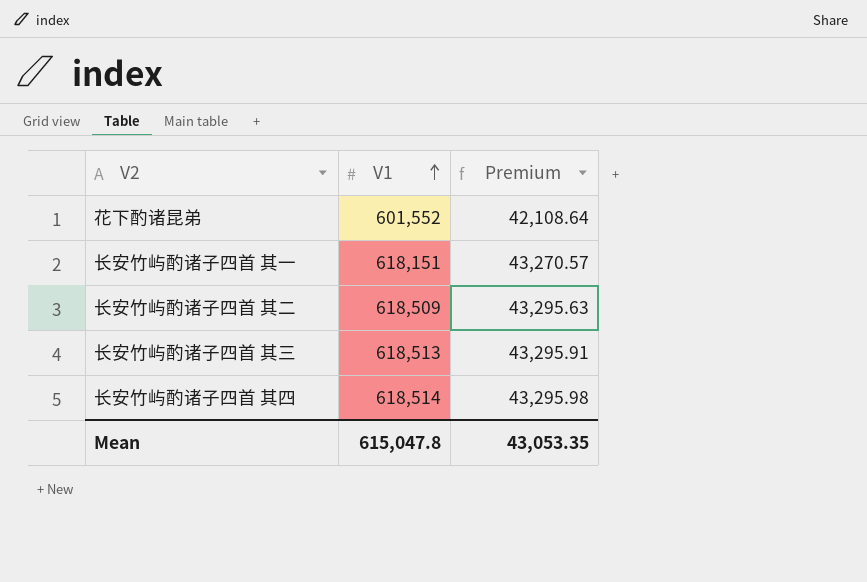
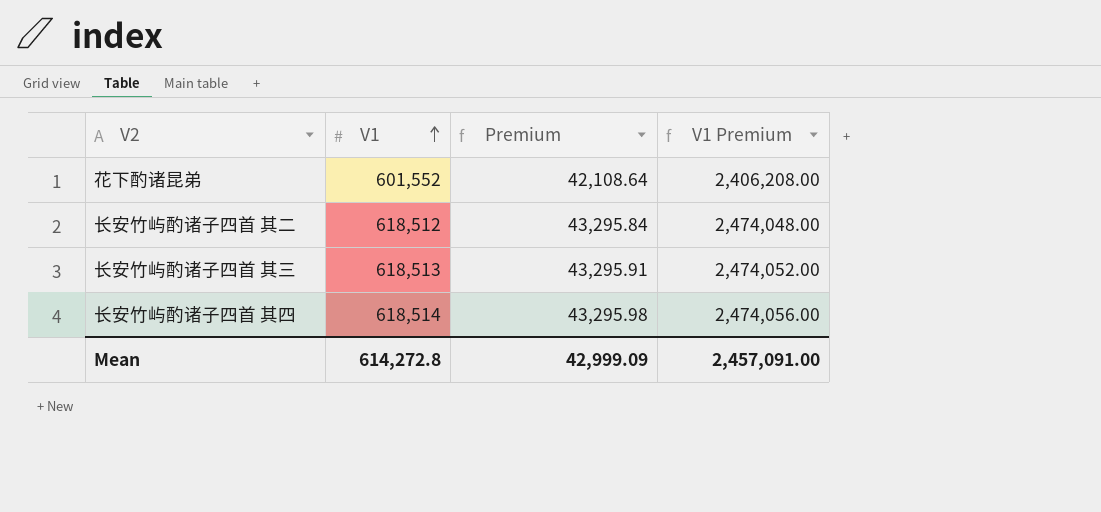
column V1 Premium | formula: none -> [V1] * 4
row 长安竹屿酌诸子四首 其一: 618,151 | 43,270.57 -> none
长安竹屿酌诸子四首 其二 | V1: 618,509 -> 618,512
长安竹屿酌诸子四首 其二 | Premium: 43,295.63 -> 43,295.84
Mean | V1: 615,047.8 -> 614,272.8
Mean | Premium: 43,053.35 -> 42,999.09

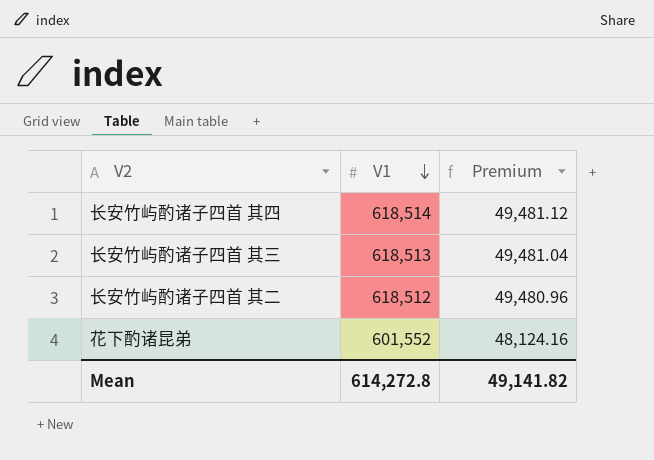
row order: V1 ascending -> V1 descending
column V1 Premium | formula: [V1] * 4 -> none
column Premium | formula: [V1] * 0.07 -> [V1] * 0.08
Mean | Premium: 42,999.09 -> 49,141.82

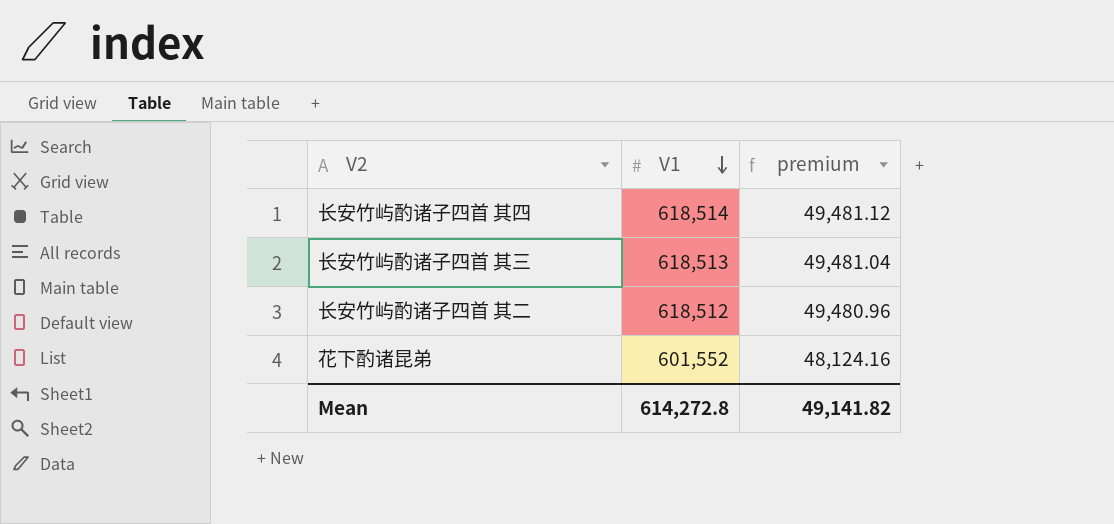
column name: Premium -> premium

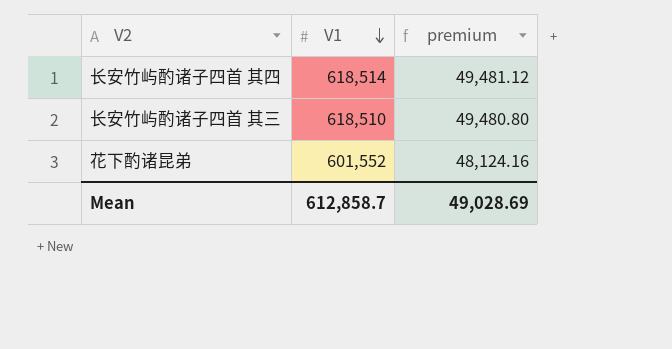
row 长安竹屿酌诸子四首 其二: 618,512 | 49,480.96 -> none
长安竹屿酌诸子四首 其三 | V1: 618,513 -> 618,510
长安竹屿酌诸子四首 其三 | premium: 49,481.04 -> 49,480.80
Mean | V1: 614,272.8 -> 612,858.7
Mean | premium: 49,141.82 -> 49,028.69

